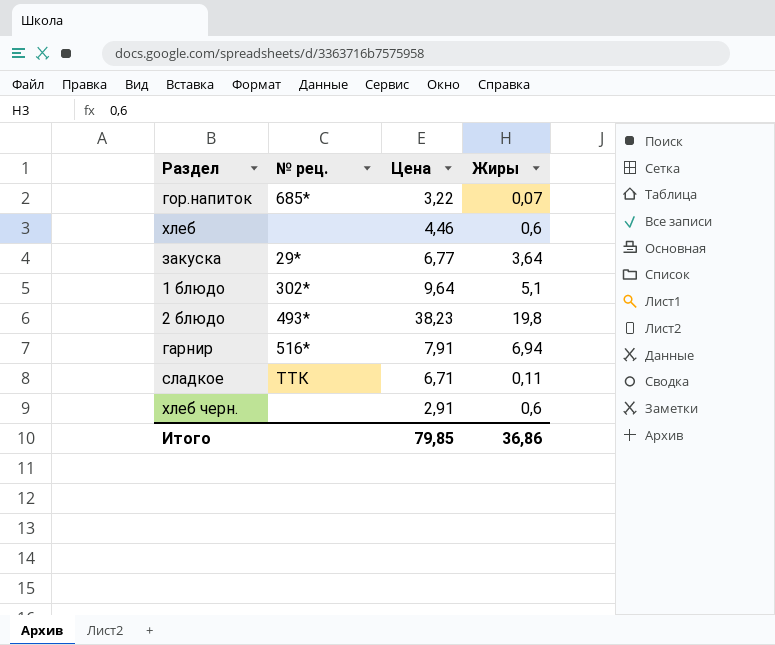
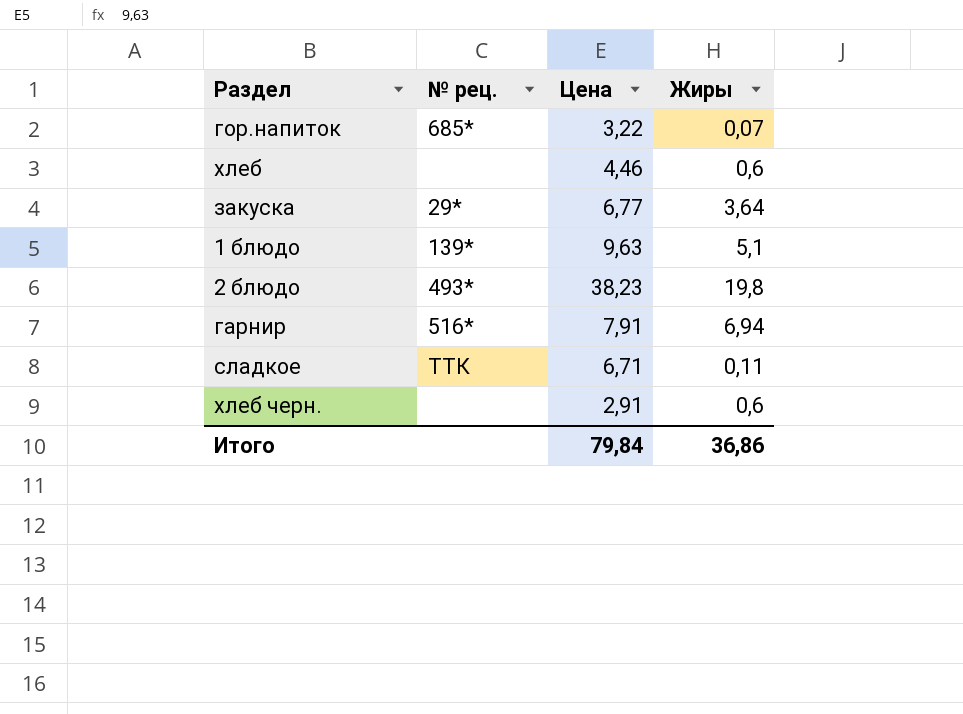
1 блюдо | № рец.: 302* -> 139*
1 блюдо | Цена: 9,64 -> 9,63
Итого | Цена: 79,85 -> 79,84

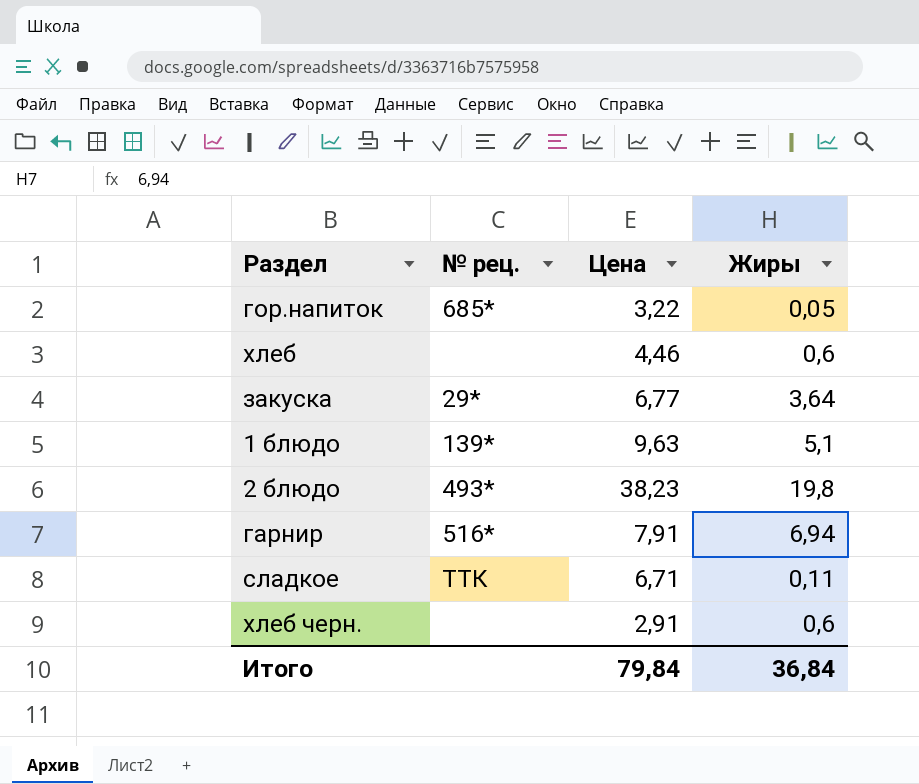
гор.напиток | Жиры: 0,07 -> 0,05
Итого | Жиры: 36,86 -> 36,84

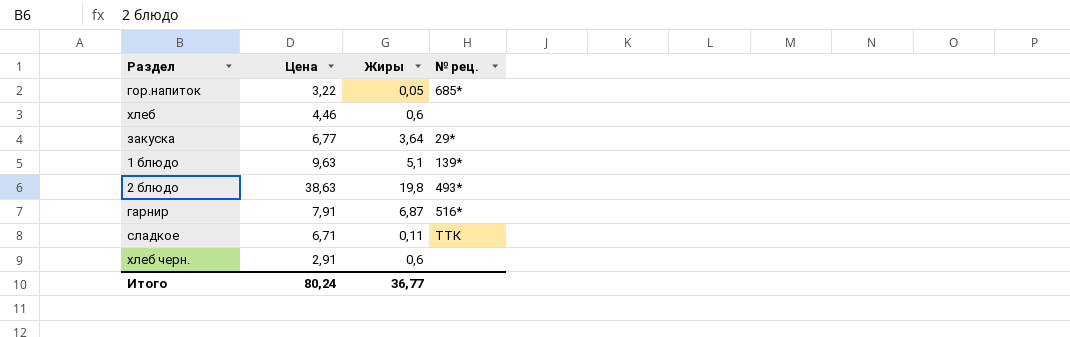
column № рец. | position: 2 -> 4
2 блюдо | Цена: 38,23 -> 38,63
гарнир | Жиры: 6,94 -> 6,87
Итого | Цена: 79,84 -> 80,24
Итого | Жиры: 36,84 -> 36,77

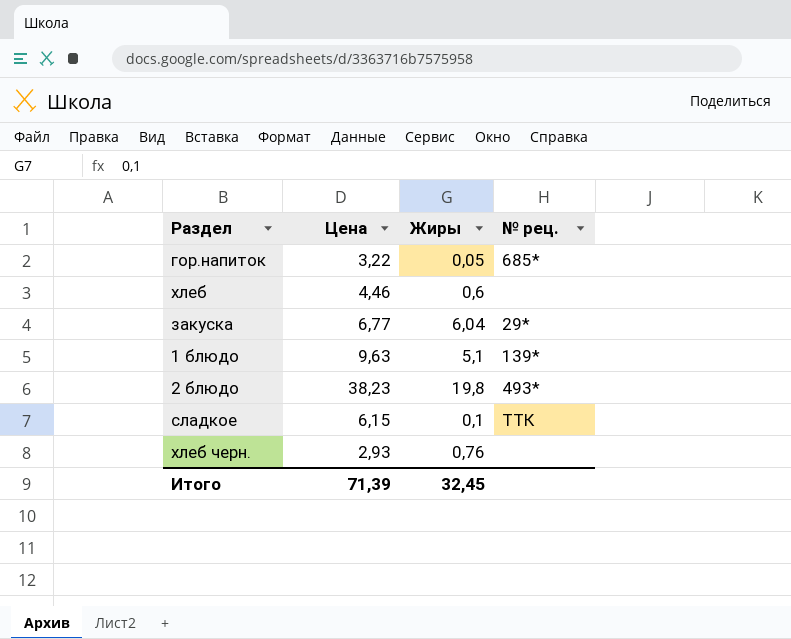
row гарнир: 7,91 | 6,87 | 516* -> none
закуска | Жиры: 3,64 -> 6,04
2 блюдо | Цена: 38,63 -> 38,23
сладкое | Цена: 6,71 -> 6,15
сладкое | Жиры: 0,11 -> 0,1
хлеб черн. | Цена: 2,91 -> 2,93
хлеб черн. | Жиры: 0,6 -> 0,76
Итого | Цена: 80,24 -> 71,39
Итого | Жиры: 36,77 -> 32,45

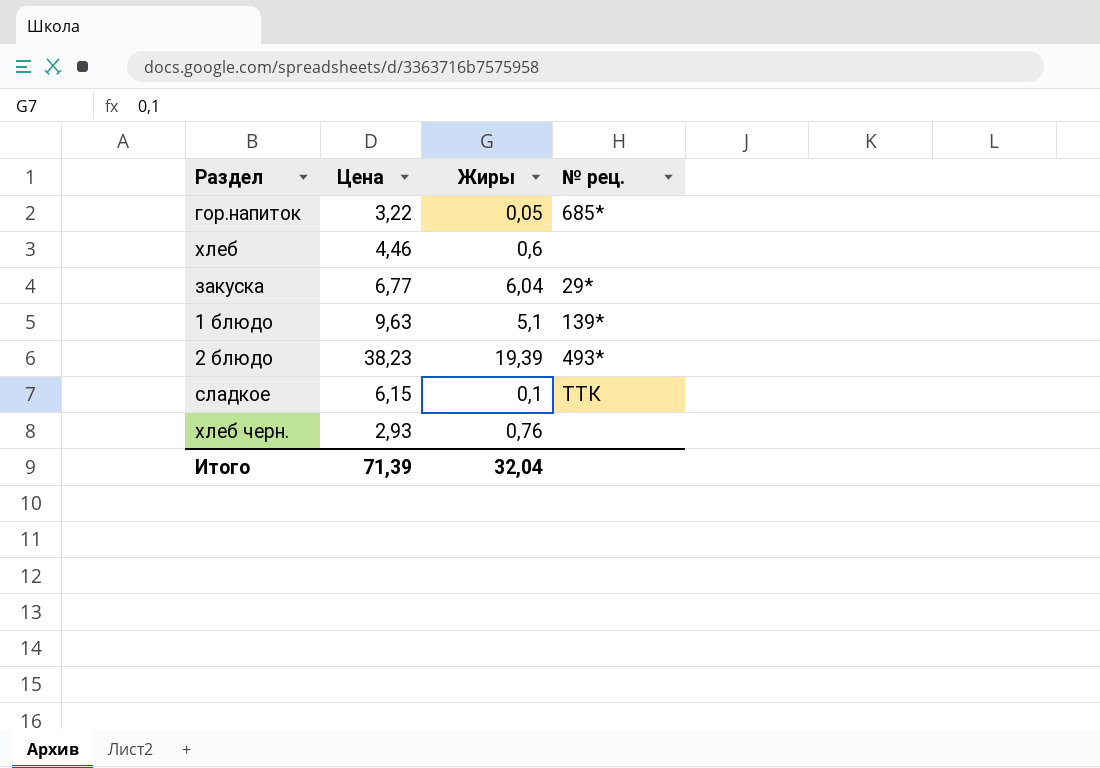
2 блюдо | Жиры: 19,8 -> 19,39
Итого | Жиры: 32,45 -> 32,04

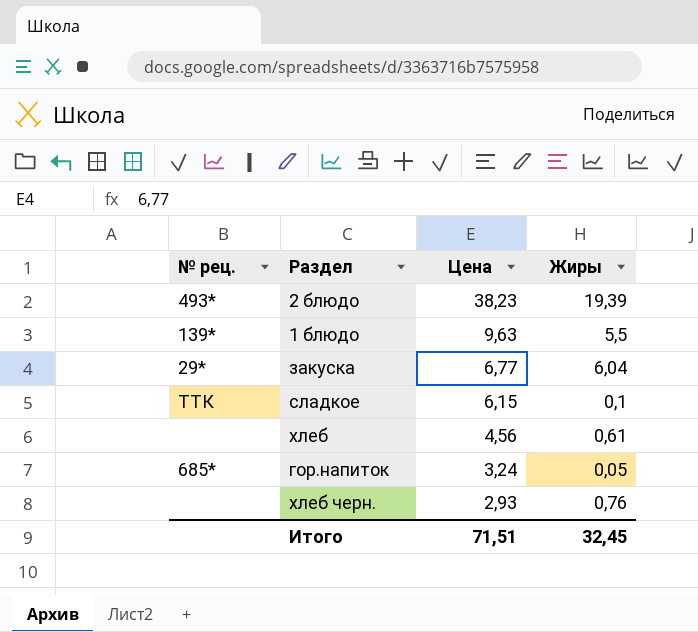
row order: none -> Цена descending
column № рец. | position: 4 -> 1
1 блюдо | Жиры: 5,1 -> 5,5
хлеб | Цена: 4,46 -> 4,56
хлеб | Жиры: 0,6 -> 0,61
гор.напиток | Цена: 3,22 -> 3,24
Итого | Цена: 71,39 -> 71,51
Итого | Жиры: 32,04 -> 32,45

